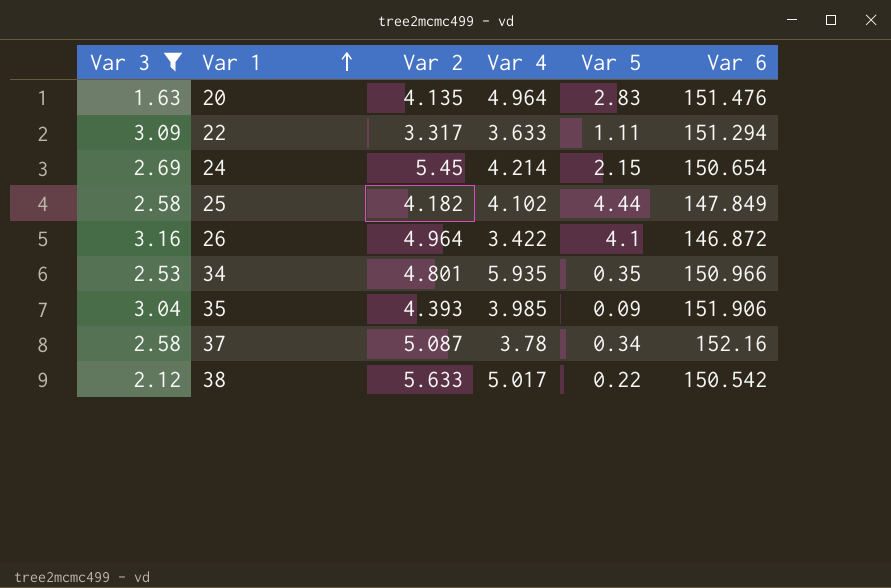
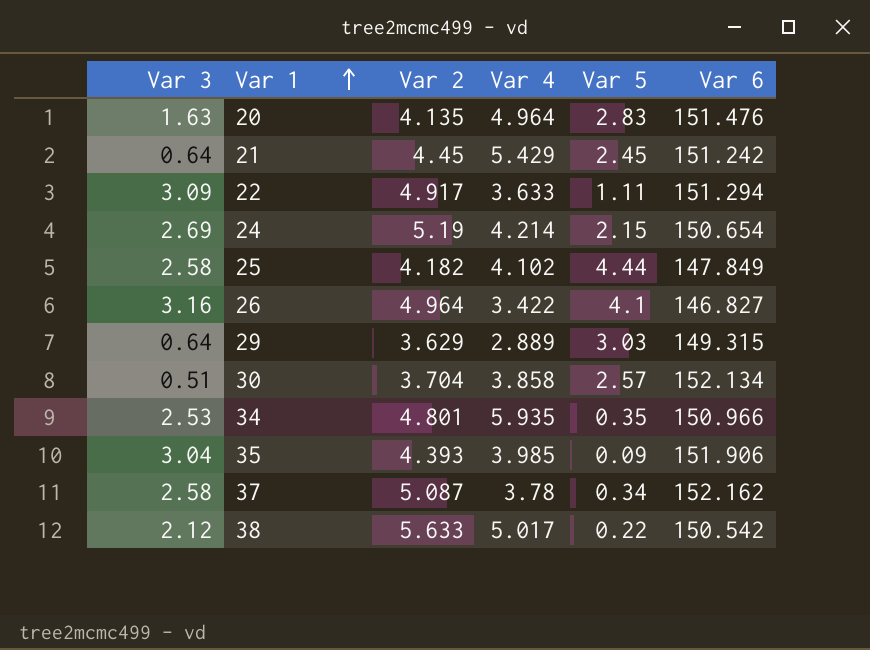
filter: Var 3 >= 1.63 -> none
22 | Var 2: 3.317 -> 4.917
24 | Var 2: 5.45 -> 5.19
26 | Var 6: 146.872 -> 146.827
37 | Var 6: 152.16 -> 152.162

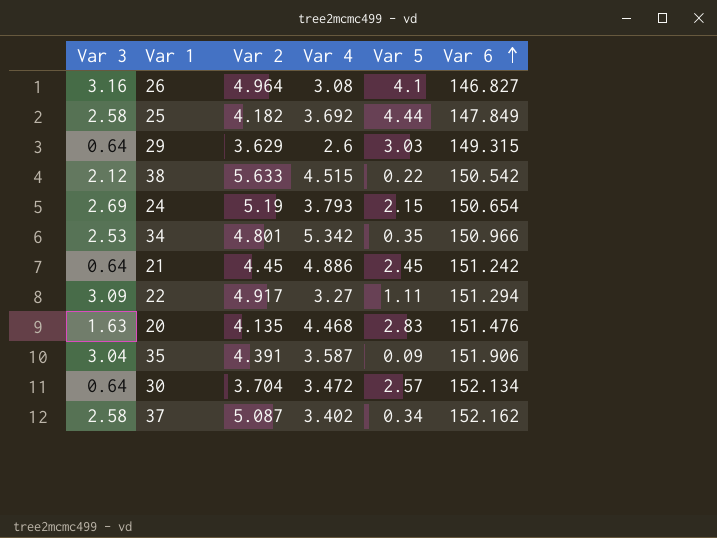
row order: Var 1 ascending -> Var 6 ascending
26 | Var 4: 3.422 -> 3.08
25 | Var 4: 4.102 -> 3.692
29 | Var 4: 2.889 -> 2.6
38 | Var 4: 5.017 -> 4.515
24 | Var 4: 4.214 -> 3.793
34 | Var 4: 5.935 -> 5.342
21 | Var 4: 5.429 -> 4.886
22 | Var 4: 3.633 -> 3.27
20 | Var 4: 4.964 -> 4.468
35 | Var 2: 4.393 -> 4.391
35 | Var 4: 3.985 -> 3.587
30 | Var 3: 0.51 -> 0.64
30 | Var 4: 3.858 -> 3.472
37 | Var 4: 3.78 -> 3.402

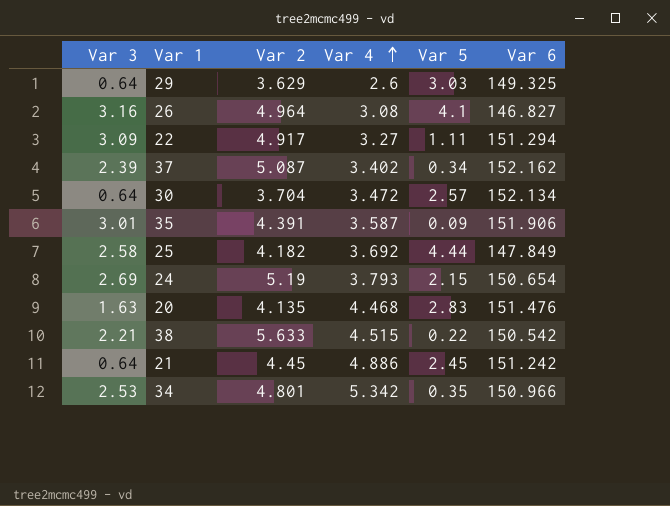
row order: Var 6 ascending -> Var 4 ascending
29 | Var 6: 149.315 -> 149.325
37 | Var 3: 2.58 -> 2.39
35 | Var 3: 3.04 -> 3.01
38 | Var 3: 2.12 -> 2.21

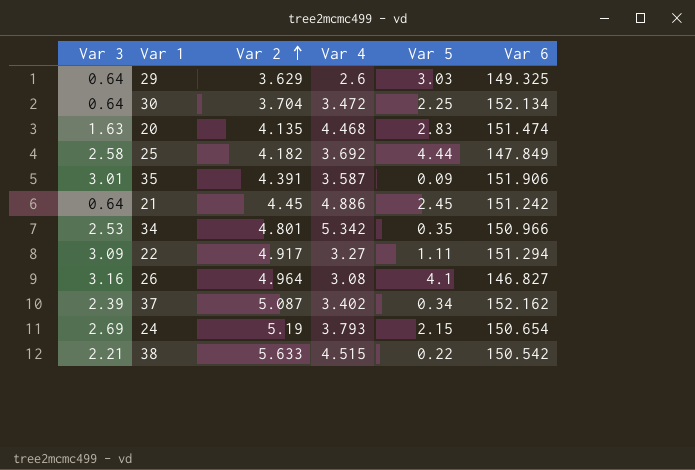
row order: Var 4 ascending -> Var 2 ascending
30 | Var 5: 2.57 -> 2.25
20 | Var 6: 151.476 -> 151.474

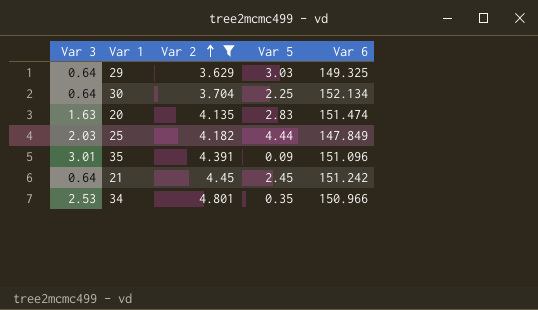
filter: none -> Var 2 <= 4.801
column Var 4 | position: 4 -> none
25 | Var 3: 2.58 -> 2.03
35 | Var 6: 151.906 -> 151.096

